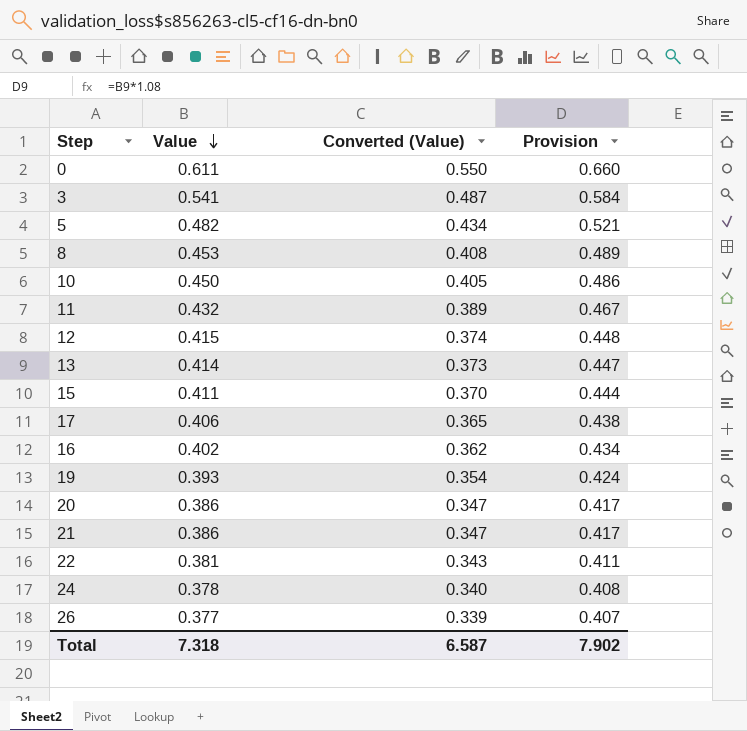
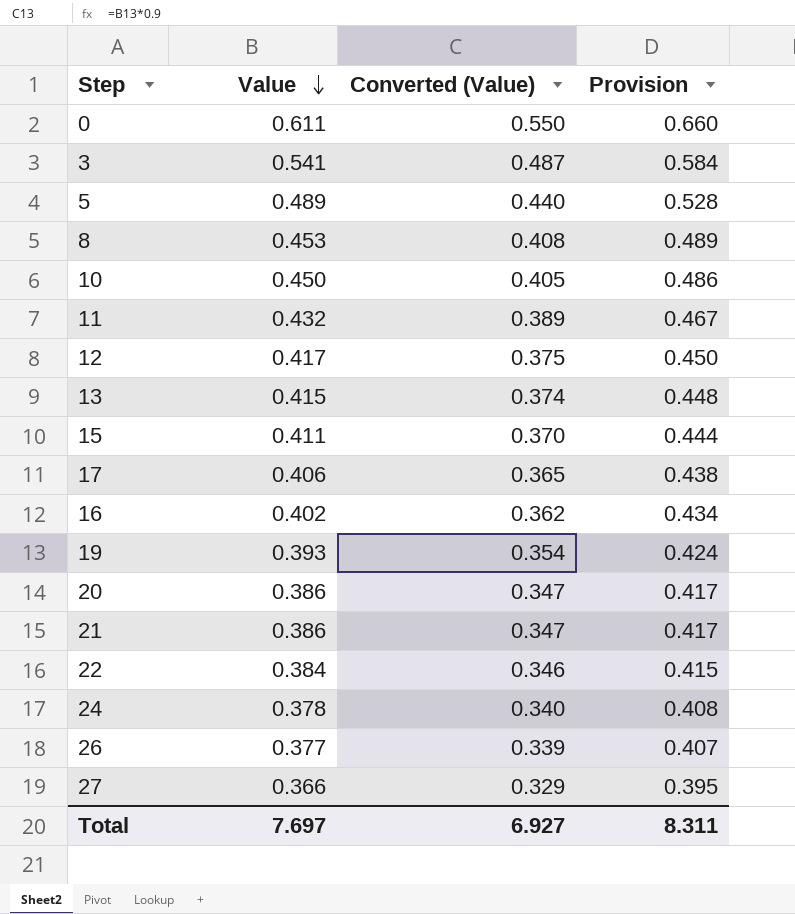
5 | Value: 0.482 -> 0.489
5 | Converted (Value): 0.434 -> 0.440
5 | Provision: 0.521 -> 0.528
12 | Value: 0.415 -> 0.417
12 | Converted (Value): 0.374 -> 0.375
12 | Provision: 0.448 -> 0.450
13 | Value: 0.414 -> 0.415
13 | Converted (Value): 0.373 -> 0.374
13 | Provision: 0.447 -> 0.448
22 | Value: 0.381 -> 0.384
22 | Converted (Value): 0.343 -> 0.346
22 | Provision: 0.411 -> 0.415
row 27: none -> 0.366 | 0.329 | 0.395
Total | Value: 7.318 -> 7.697
Total | Converted (Value): 6.587 -> 6.927
Total | Provision: 7.902 -> 8.311

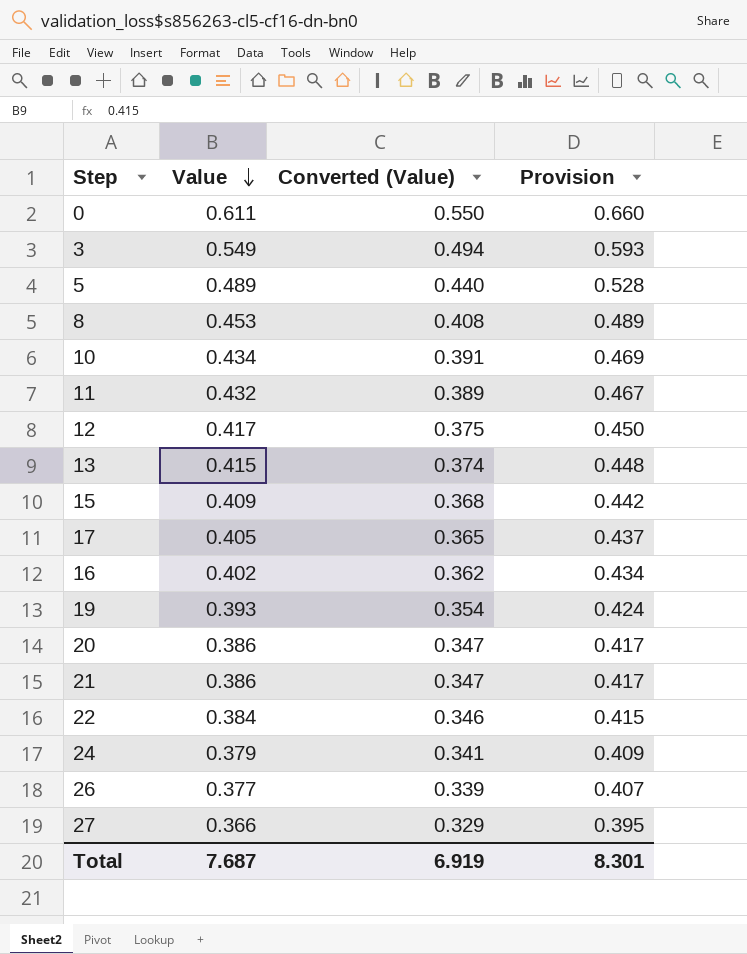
3 | Value: 0.541 -> 0.549
3 | Converted (Value): 0.487 -> 0.494
3 | Provision: 0.584 -> 0.593
10 | Value: 0.450 -> 0.434
10 | Converted (Value): 0.405 -> 0.391
10 | Provision: 0.486 -> 0.469
15 | Value: 0.411 -> 0.409
15 | Converted (Value): 0.370 -> 0.368
15 | Provision: 0.444 -> 0.442
17 | Value: 0.406 -> 0.405
17 | Provision: 0.438 -> 0.437
24 | Value: 0.378 -> 0.379
24 | Converted (Value): 0.340 -> 0.341
24 | Provision: 0.408 -> 0.409
Total | Value: 7.697 -> 7.687
Total | Converted (Value): 6.927 -> 6.919
Total | Provision: 8.311 -> 8.301

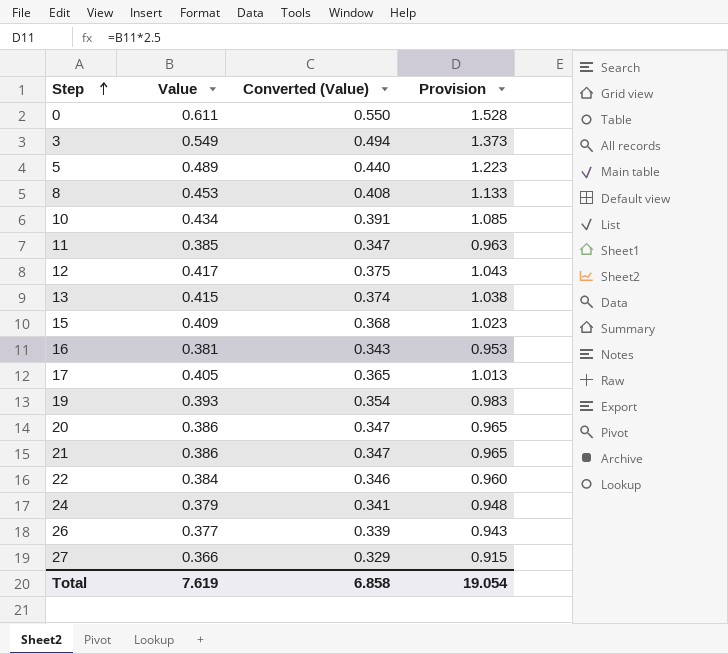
row order: Value descending -> Step ascending
column Provision | formula: [Value] * 1.08 -> [Value] * 2.5
11 | Value: 0.432 -> 0.385
11 | Converted (Value): 0.389 -> 0.347
16 | Value: 0.402 -> 0.381
16 | Converted (Value): 0.362 -> 0.343
Total | Value: 7.687 -> 7.619
Total | Converted (Value): 6.919 -> 6.858
Total | Provision: 8.301 -> 19.054

